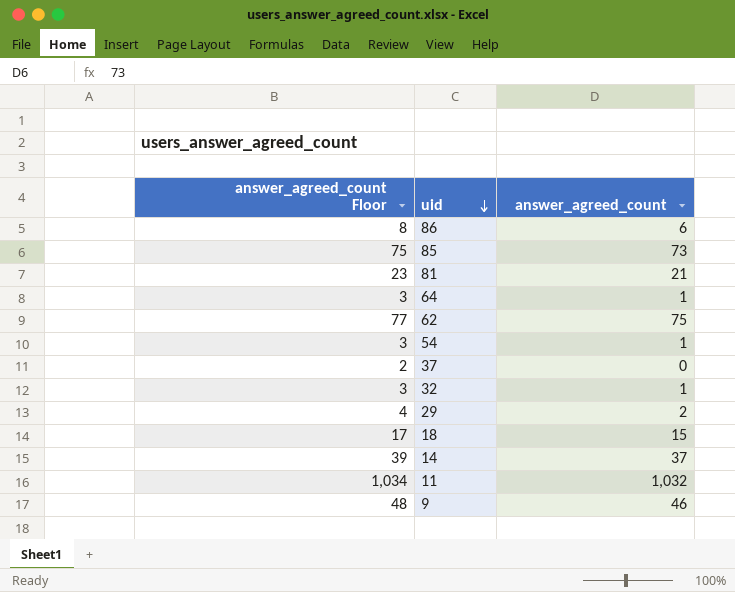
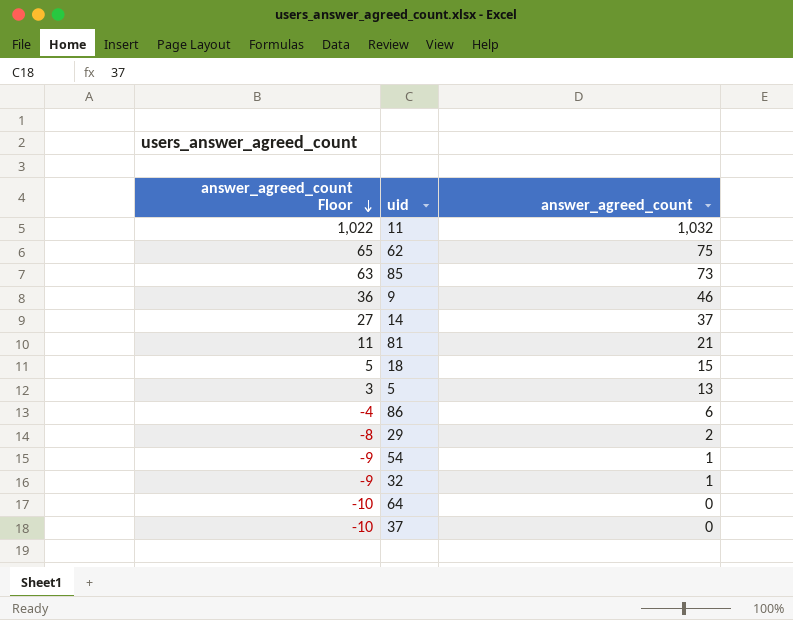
row order: uid descending -> answer_agreed_count Floor descending
column answer_agreed_count Floor | formula: [answer_agreed_count] + 2 -> [answer_agreed_count] - 10
row 5: none -> 3 | 13
64 | answer_agreed_count: 1 -> 0

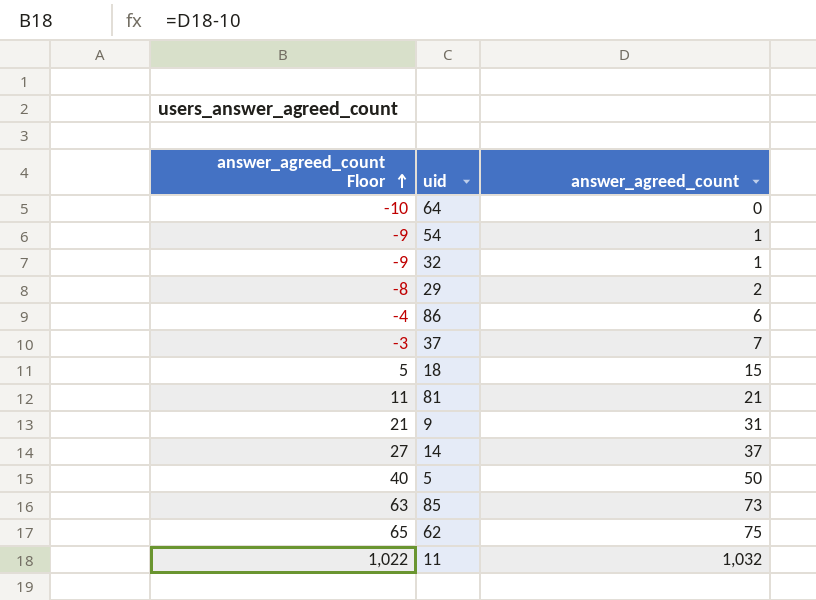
row order: answer_agreed_count Floor descending -> answer_agreed_count Floor ascending
37 | answer_agreed_count Floor: -10 -> -3
37 | answer_agreed_count: 0 -> 7
9 | answer_agreed_count Floor: 36 -> 21
9 | answer_agreed_count: 46 -> 31
5 | answer_agreed_count Floor: 3 -> 40
5 | answer_agreed_count: 13 -> 50

